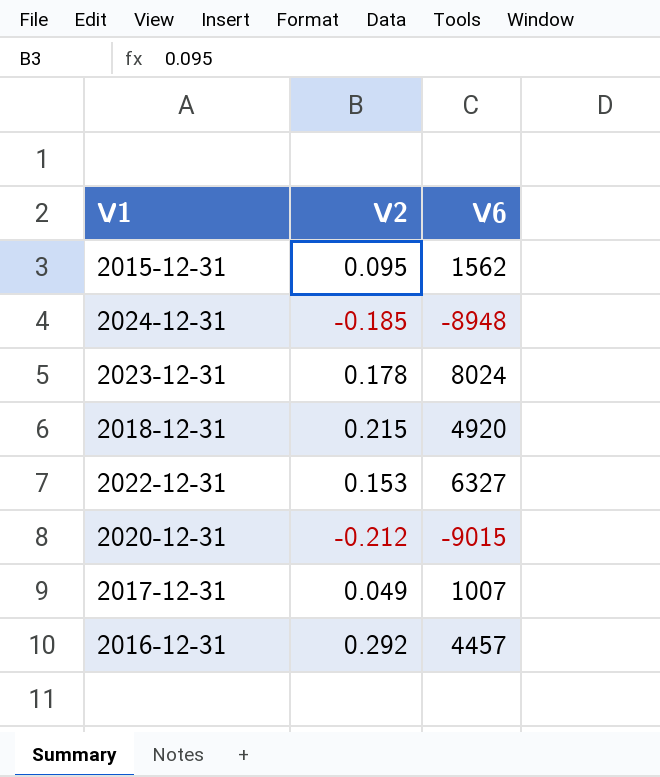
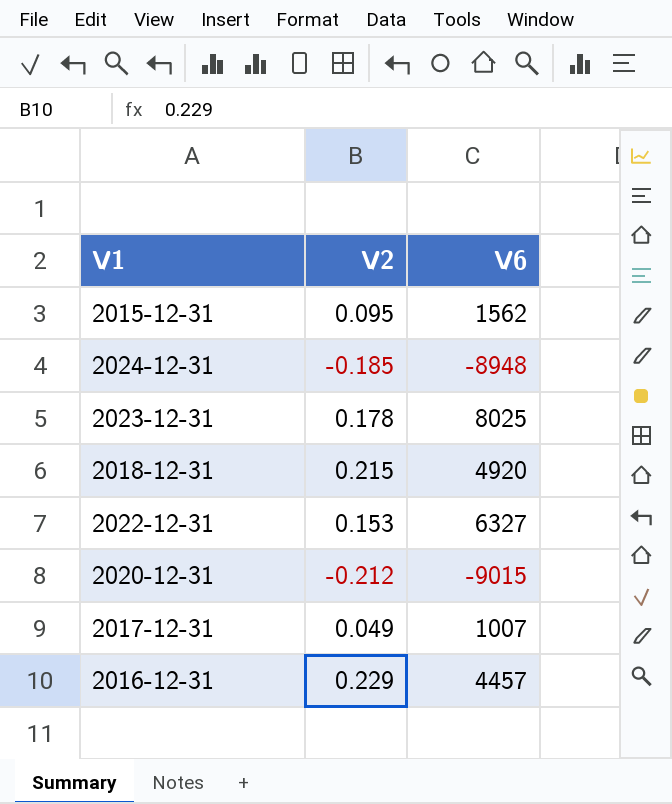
2023-12-31 | V6: 8024 -> 8025
2016-12-31 | V2: 0.292 -> 0.229

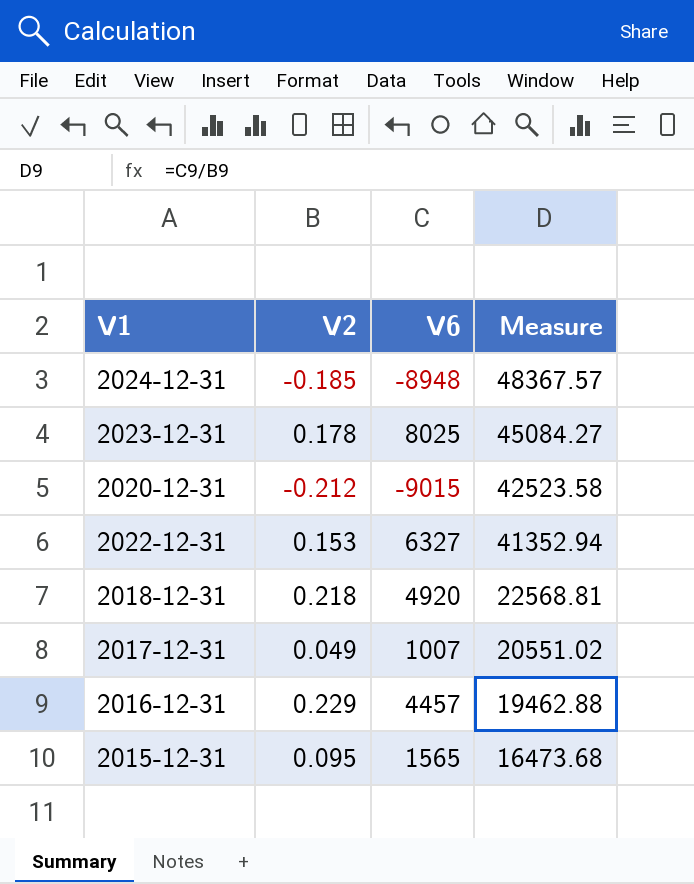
row order: none -> Measure descending
column Measure | formula: none -> [V6] / [V2]
2018-12-31 | V2: 0.215 -> 0.218
2015-12-31 | V6: 1562 -> 1565

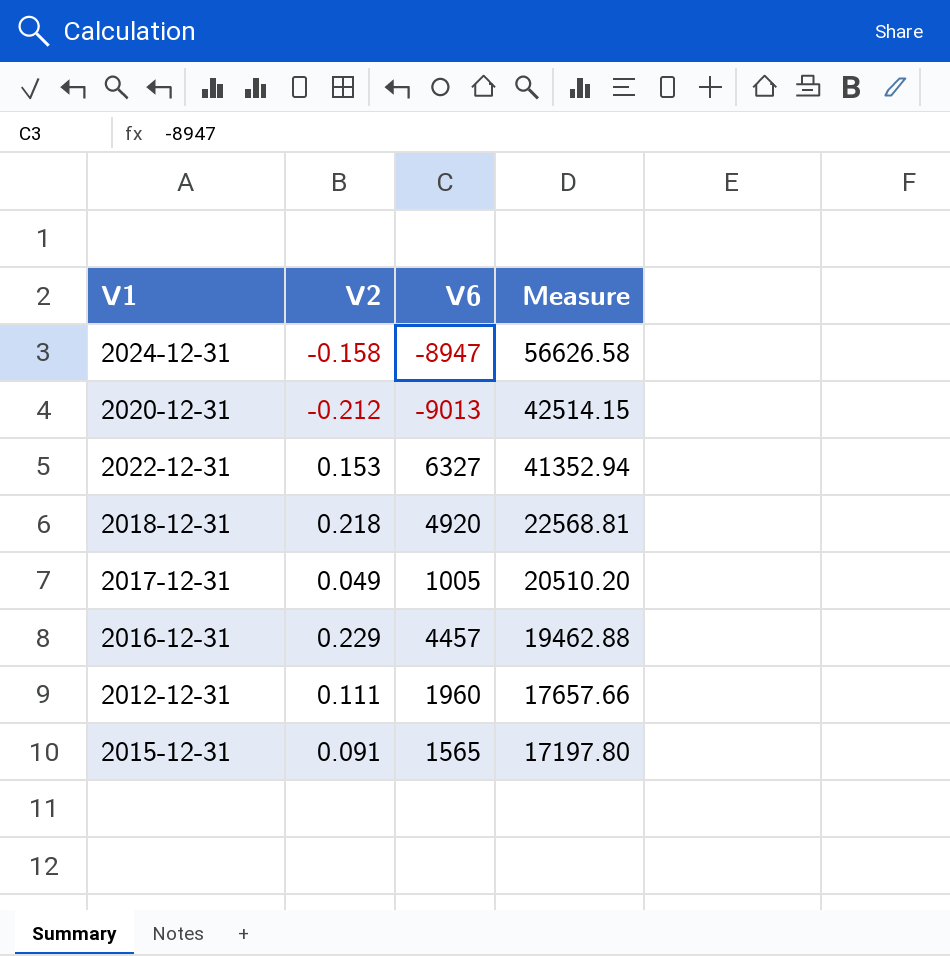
row 2023-12-31: 0.178 | 8025 | 45084.27 -> none
2024-12-31 | V2: -0.185 -> -0.158
2024-12-31 | V6: -8948 -> -8947
2024-12-31 | Measure: 48367.57 -> 56626.58
2020-12-31 | V6: -9015 -> -9013
2020-12-31 | Measure: 42523.58 -> 42514.15
2017-12-31 | V6: 1007 -> 1005
2017-12-31 | Measure: 20551.02 -> 20510.20
row 2012-12-31: none -> 0.111 | 1960 | 17657.66
2015-12-31 | V2: 0.095 -> 0.091
2015-12-31 | Measure: 16473.68 -> 17197.80

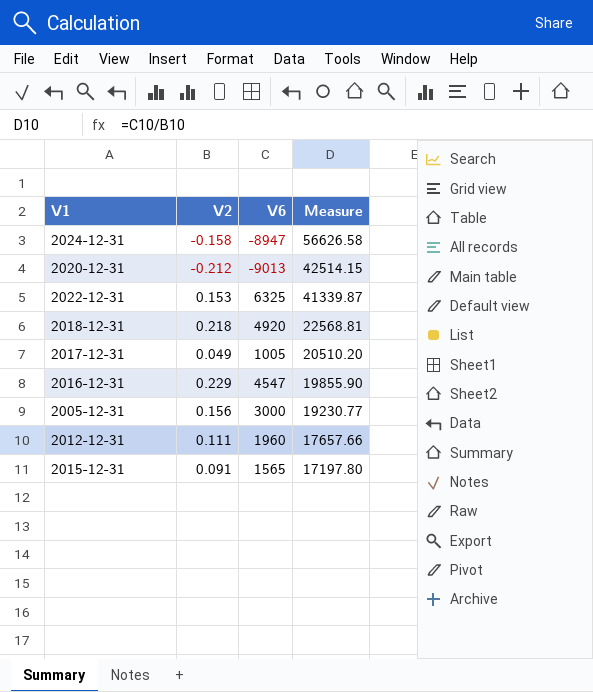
2022-12-31 | V6: 6327 -> 6325
2022-12-31 | Measure: 41352.94 -> 41339.87
2016-12-31 | V6: 4457 -> 4547
2016-12-31 | Measure: 19462.88 -> 19855.90
row 2005-12-31: none -> 0.156 | 3000 | 19230.77

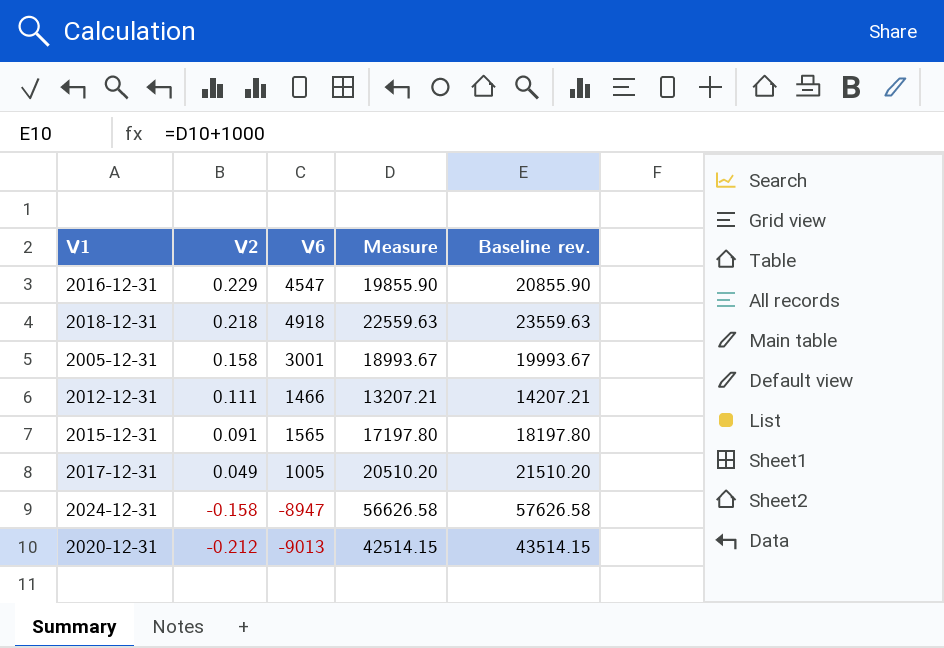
row order: Measure descending -> V2 descending
column Baseline rev. | formula: none -> [Measure] + 1000
row 2022-12-31: 0.153 | 6325 | 41339.87 -> none
2018-12-31 | V6: 4920 -> 4918
2018-12-31 | Measure: 22568.81 -> 22559.63
2005-12-31 | V2: 0.156 -> 0.158
2005-12-31 | V6: 3000 -> 3001
2005-12-31 | Measure: 19230.77 -> 18993.67
2012-12-31 | V6: 1960 -> 1466
2012-12-31 | Measure: 17657.66 -> 13207.21

